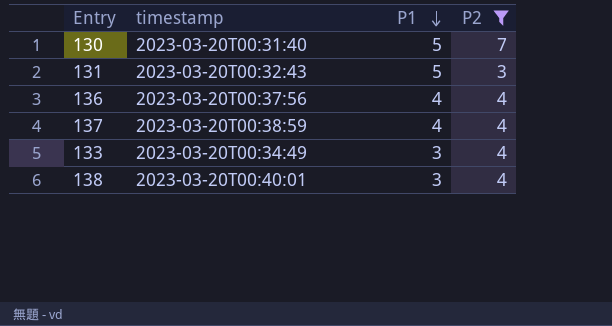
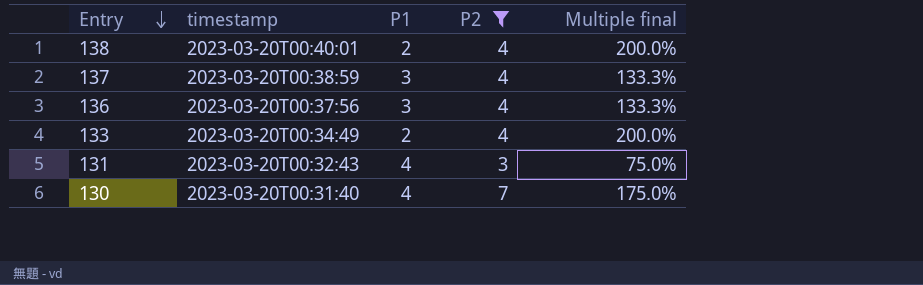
row order: P1 descending -> Entry descending
column Multiple final | formula: none -> [P2] / [P1]
138 | P1: 3 -> 2
137 | P1: 4 -> 3
136 | P1: 4 -> 3
133 | P1: 3 -> 2
131 | P1: 5 -> 4
130 | P1: 5 -> 4

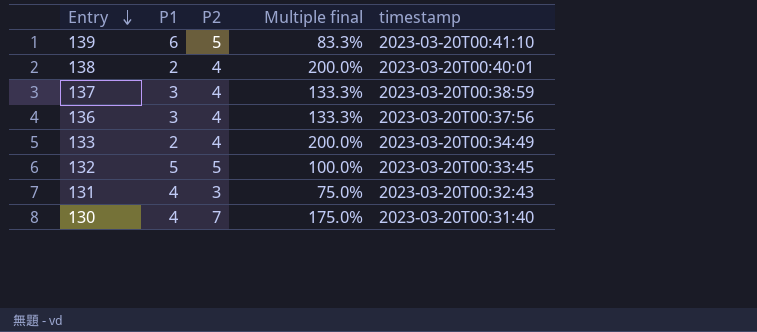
filter: P2 != 5 -> none
column timestamp | position: 2 -> 5

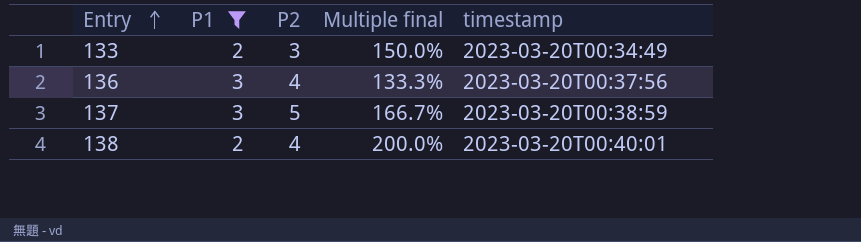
filter: none -> P1 <= 3
row order: Entry descending -> Entry ascending
133 | P2: 4 -> 3
133 | Multiple final: 200.0% -> 150.0%
137 | P2: 4 -> 5
137 | Multiple final: 133.3% -> 166.7%

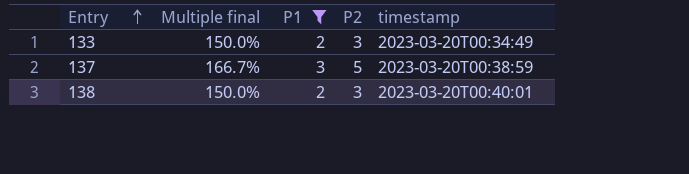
column Multiple final | position: 4 -> 2
row 136: 3 | 4 | 133.3% | 2023-03-20T00:37:56 -> none
138 | Multiple final: 200.0% -> 150.0%
138 | P2: 4 -> 3

